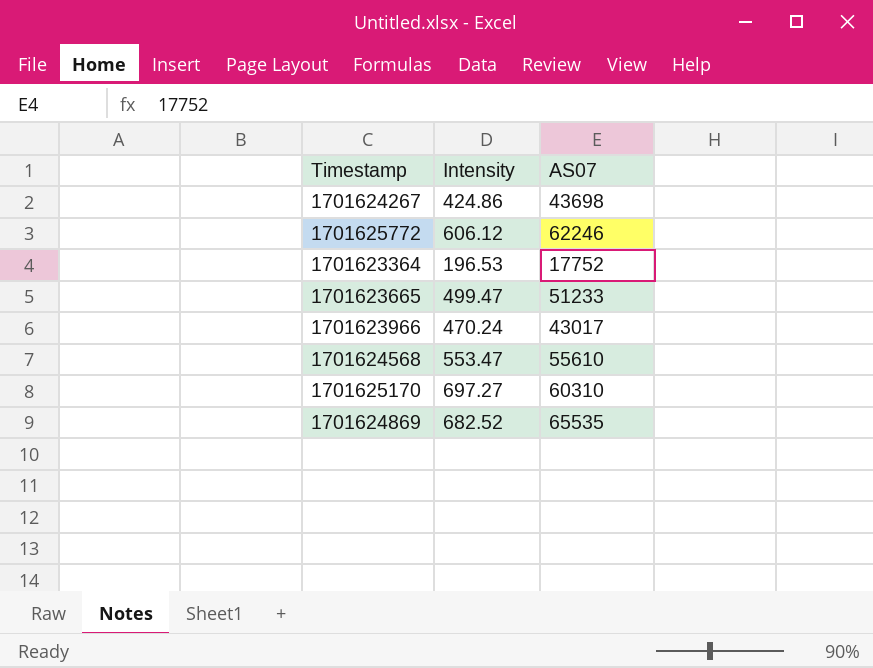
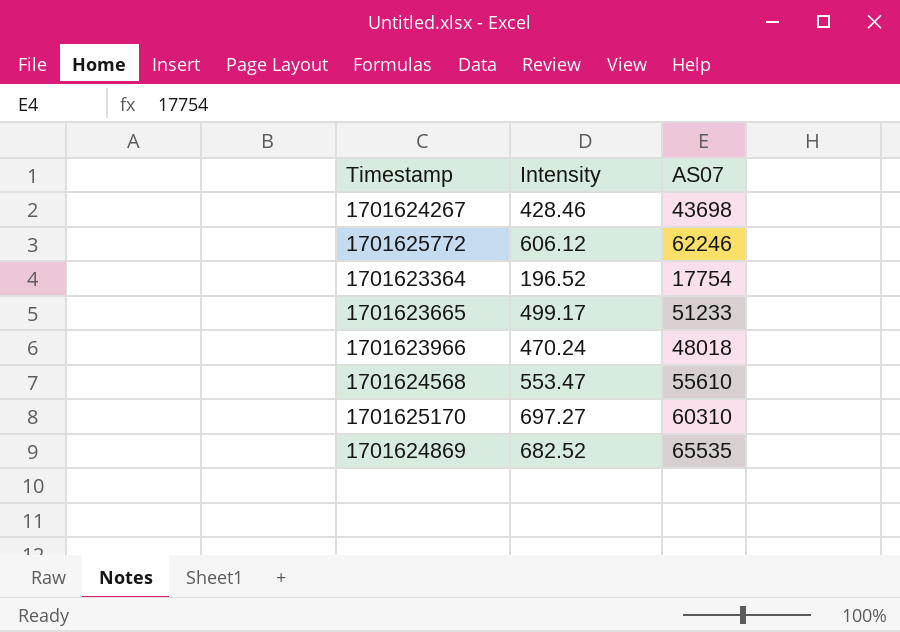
1701624267 | Intensity: 424.86 -> 428.46
1701623364 | Intensity: 196.53 -> 196.52
1701623364 | AS07: 17752 -> 17754
1701623665 | Intensity: 499.47 -> 499.17
1701623966 | AS07: 43017 -> 48018

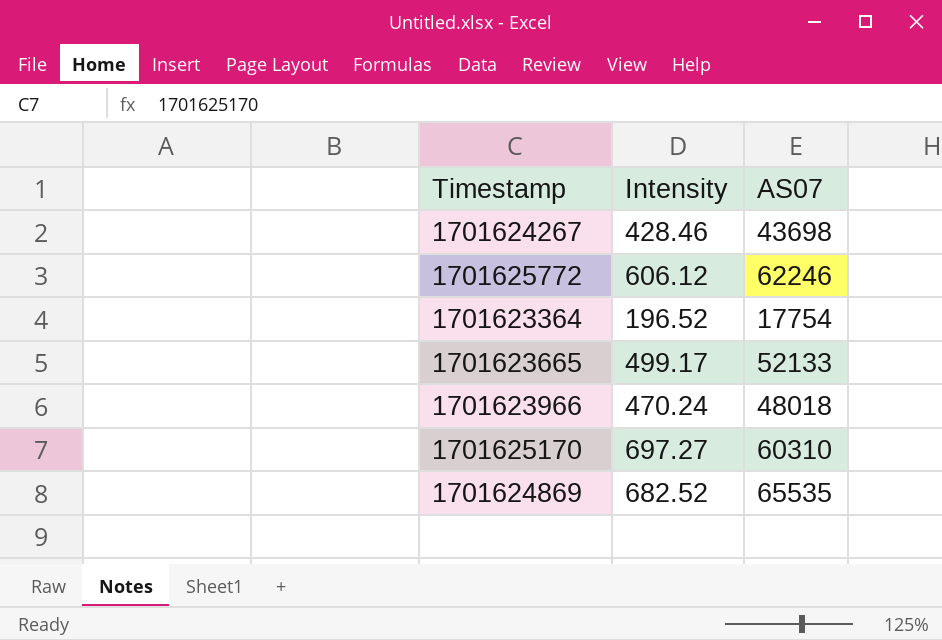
row 1701624568: 553.47 | 55610 -> none
1701623665 | AS07: 51233 -> 52133

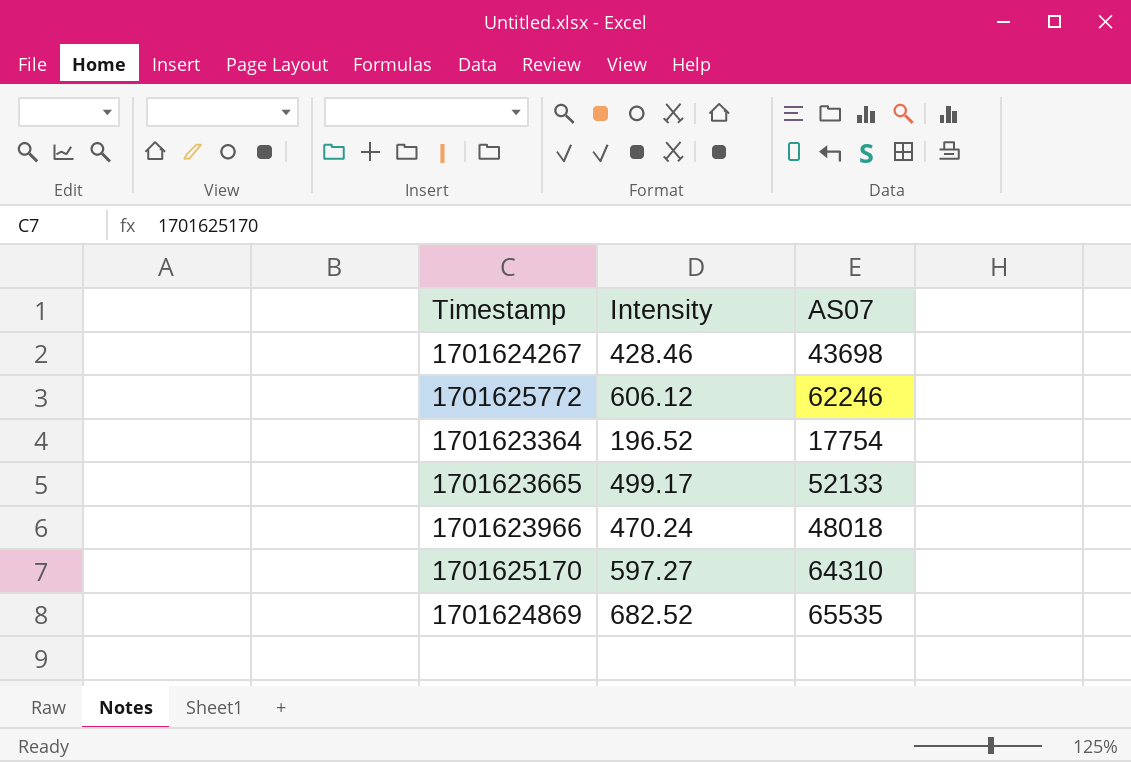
1701625170 | Intensity: 697.27 -> 597.27
1701625170 | AS07: 60310 -> 64310

